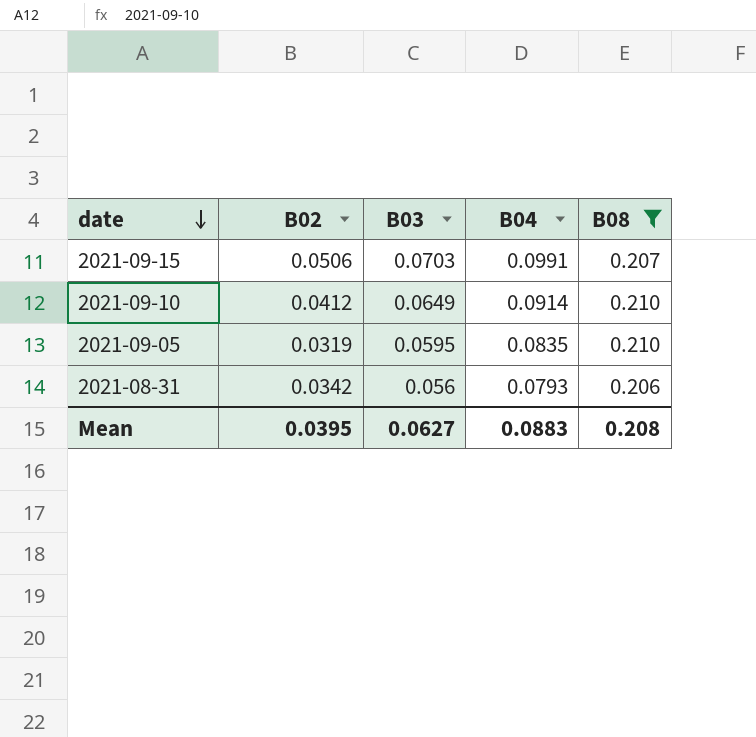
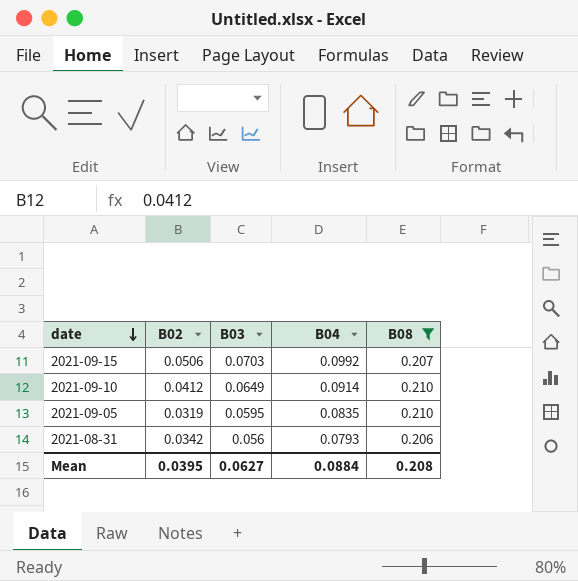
2021-09-15 | B04: 0.0991 -> 0.0992
Mean | B04: 0.0883 -> 0.0884

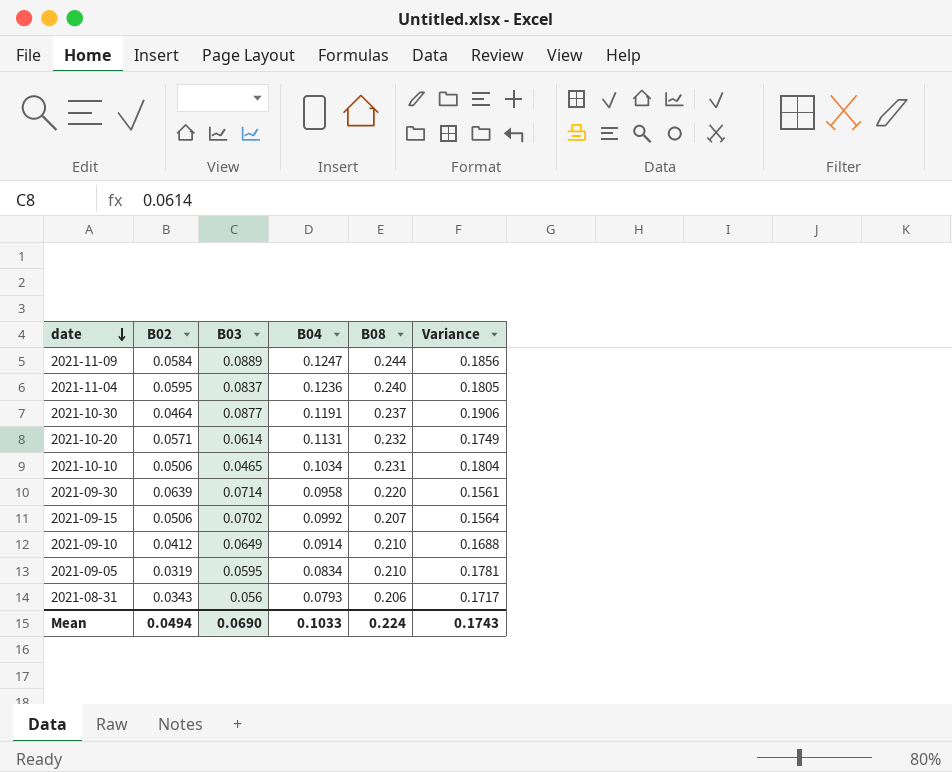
filter: B08 <= 0.210 -> none
column Variance | formula: none -> [B08] - [B02]
2021-09-15 | B03: 0.0703 -> 0.0702
2021-09-05 | B04: 0.0835 -> 0.0834
2021-08-31 | B02: 0.0342 -> 0.0343
Mean | B02: 0.0395 -> 0.0494
Mean | B03: 0.0627 -> 0.0690
Mean | B04: 0.0884 -> 0.1033
Mean | B08: 0.208 -> 0.224

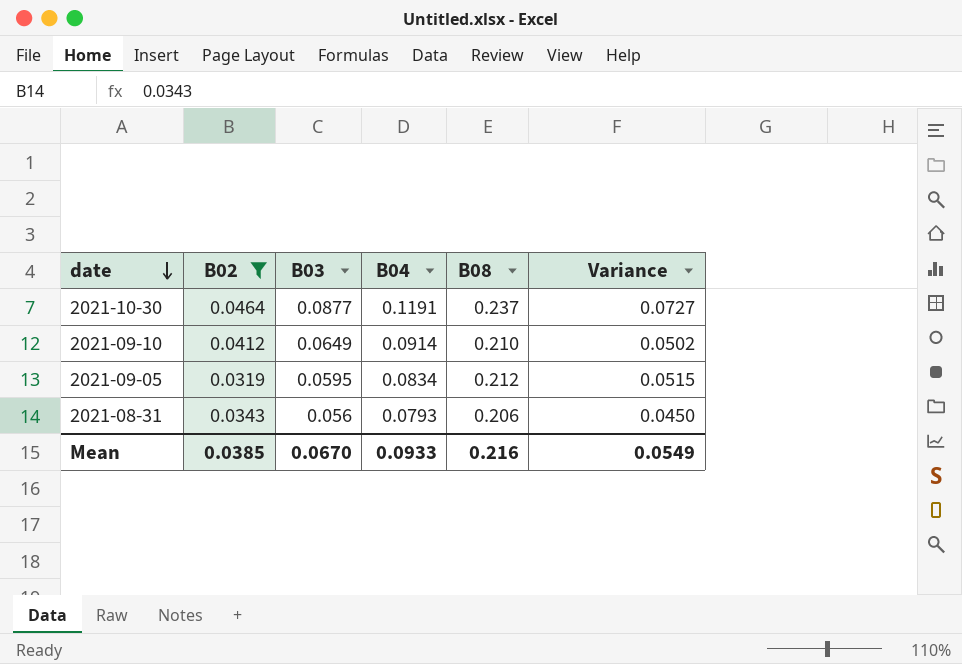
filter: none -> B02 <= 0.0464
column Variance | formula: [B08] - [B02] -> [B04] - [B02]
2021-09-05 | B08: 0.210 -> 0.212
Mean | B02: 0.0494 -> 0.0385
Mean | B03: 0.0690 -> 0.0670
Mean | B04: 0.1033 -> 0.0933
Mean | B08: 0.224 -> 0.216
Mean | Variance: 0.1743 -> 0.0549

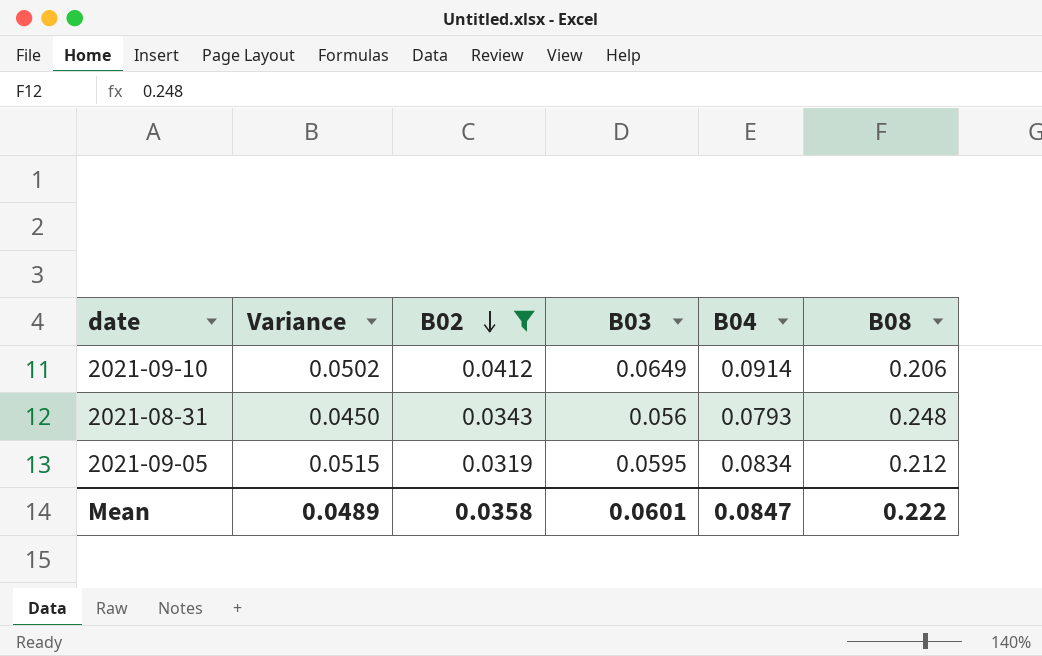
row order: date descending -> B02 descending
column Variance | position: 6 -> 2
row 2021-10-30: 0.0464 | 0.0877 | 0.1191 | 0.237 | 0.0727 -> none
2021-09-10 | B08: 0.210 -> 0.206
2021-08-31 | B08: 0.206 -> 0.248
Mean | Variance: 0.0549 -> 0.0489
Mean | B02: 0.0385 -> 0.0358
Mean | B03: 0.0670 -> 0.0601
Mean | B04: 0.0933 -> 0.0847
Mean | B08: 0.216 -> 0.222

